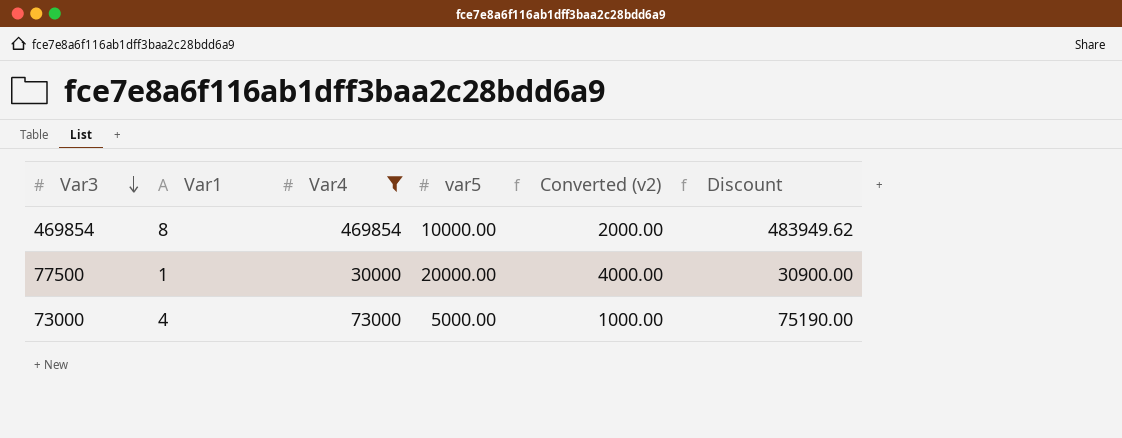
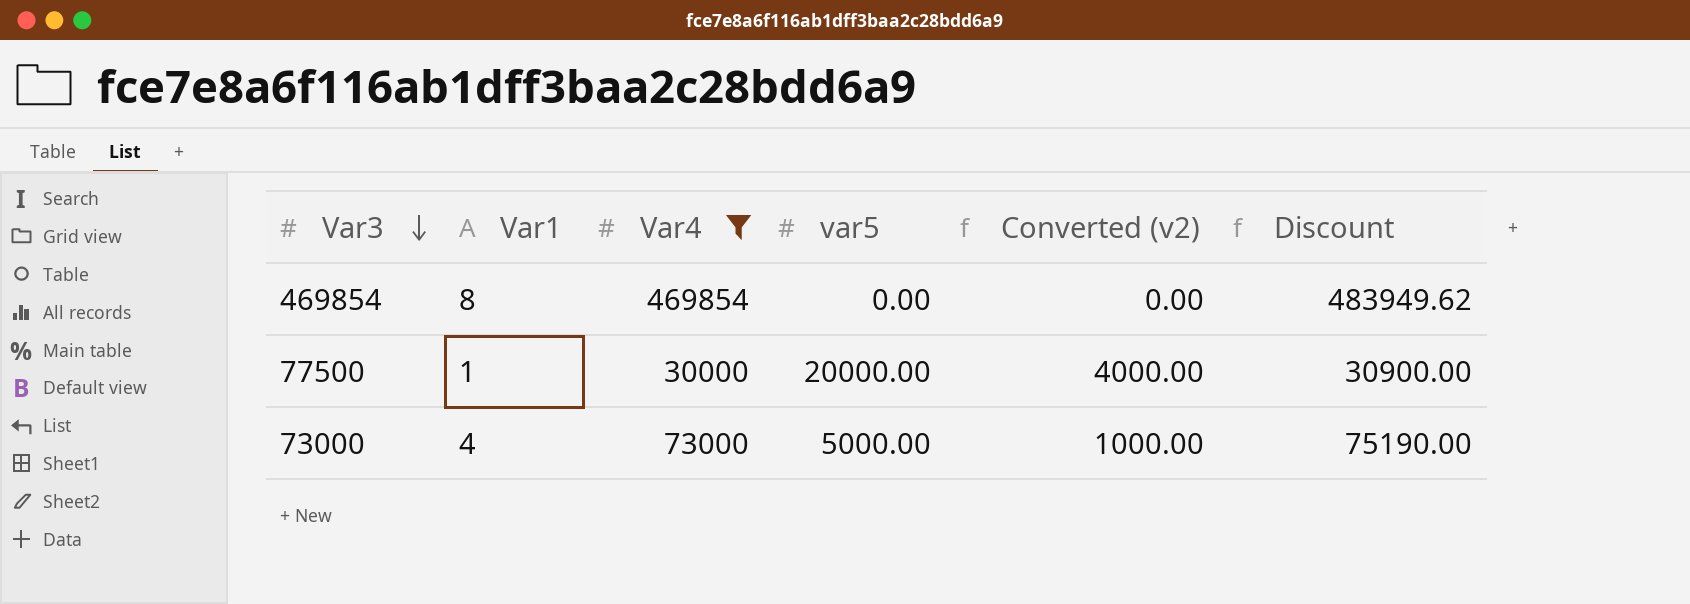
469854 | var5: 10000.00 -> 0.00
469854 | Converted (v2): 2000.00 -> 0.00

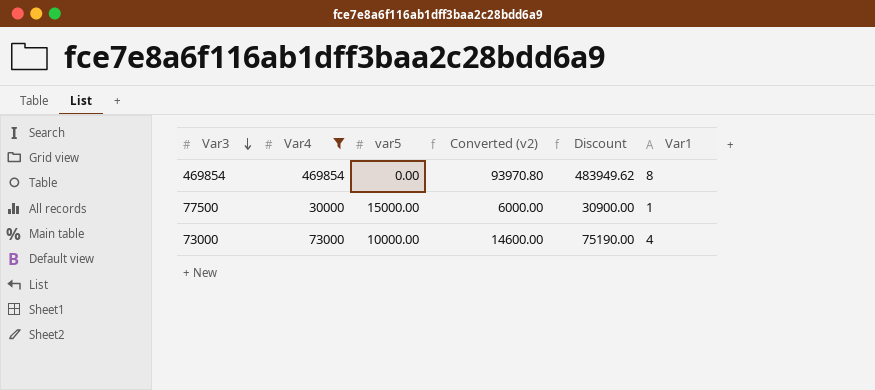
column Converted (v2) | formula: [var5] * 0.2 -> [Var4] * 0.2
column Var1 | position: 2 -> 6
77500 | var5: 20000.00 -> 15000.00
73000 | var5: 5000.00 -> 10000.00

